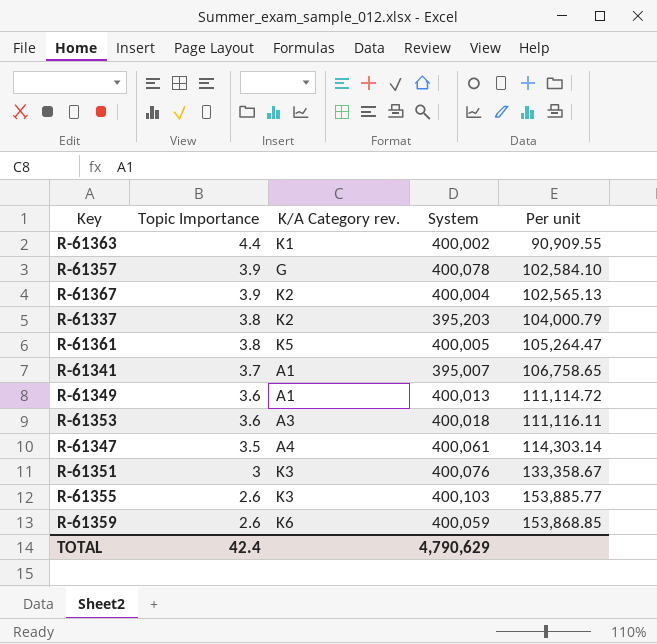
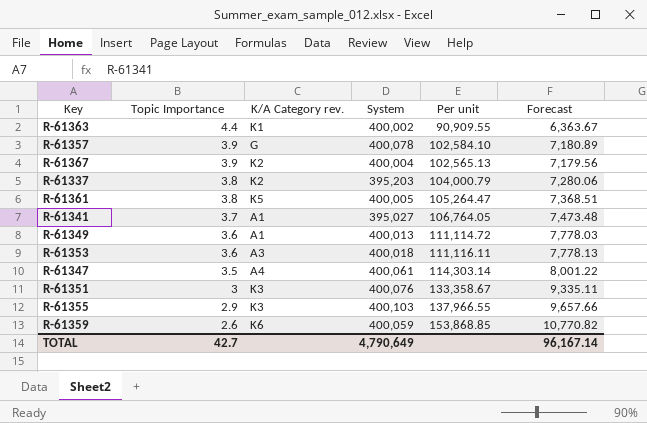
column Forecast | formula: none -> [Per unit] * 0.07
R-61341 | System: 395,007 -> 395,027
R-61341 | Per unit: 106,758.65 -> 106,764.05
R-61355 | Topic Importance: 2.6 -> 2.9
R-61355 | Per unit: 153,885.77 -> 137,966.55
TOTAL | Topic Importance: 42.4 -> 42.7
TOTAL | System: 4,790,629 -> 4,790,649

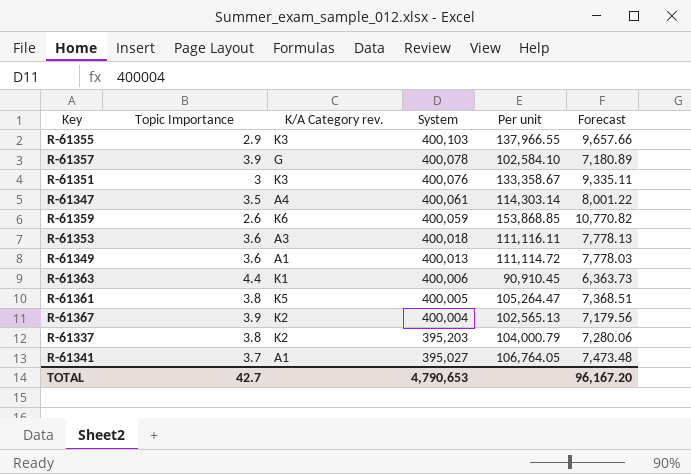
row order: Topic Importance descending -> System descending
R-61363 | System: 400,002 -> 400,006
R-61363 | Per unit: 90,909.55 -> 90,910.45
R-61363 | Forecast: 6,363.67 -> 6,363.73
TOTAL | System: 4,790,649 -> 4,790,653
TOTAL | Forecast: 96,167.14 -> 96,167.20

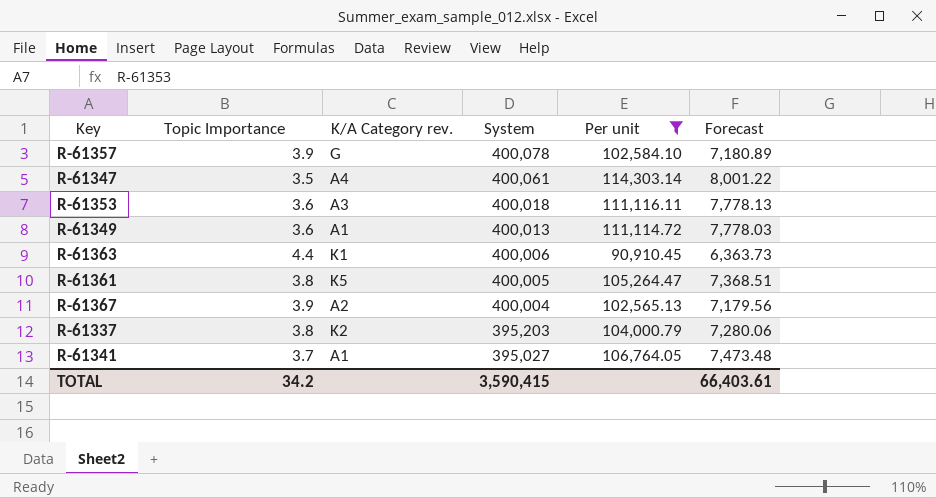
filter: none -> Per unit <= 114,303.14
R-61367 | K/A Category rev.: K2 -> A2
TOTAL | Topic Importance: 42.7 -> 34.2
TOTAL | System: 4,790,653 -> 3,590,415
TOTAL | Forecast: 96,167.20 -> 66,403.61

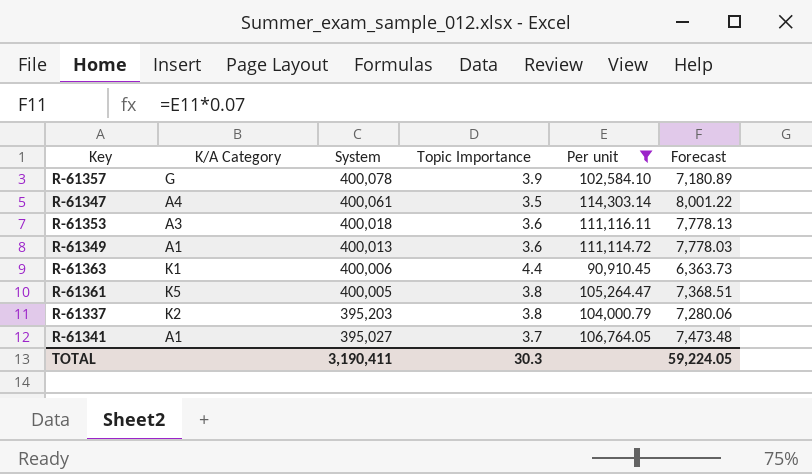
column name: K/A Category rev. -> K/A Category
column Topic Importance | position: 2 -> 4
row R-61367: 3.9 | A2 | 400,004 | 102,565.13 | 7,179.56 -> none
TOTAL | System: 3,590,415 -> 3,190,411
TOTAL | Topic Importance: 34.2 -> 30.3
TOTAL | Forecast: 66,403.61 -> 59,224.05

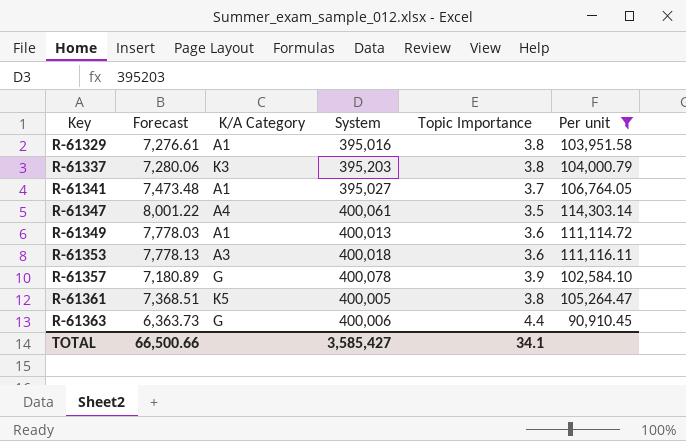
row order: System descending -> Key ascending
column Forecast | position: 6 -> 2
row R-61329: none -> 7,276.61 | A1 | 395,016 | 3.8 | 103,951.58
R-61337 | K/A Category: K2 -> K3
R-61363 | K/A Category: K1 -> G
TOTAL | Forecast: 59,224.05 -> 66,500.66
TOTAL | System: 3,190,411 -> 3,585,427
TOTAL | Topic Importance: 30.3 -> 34.1

